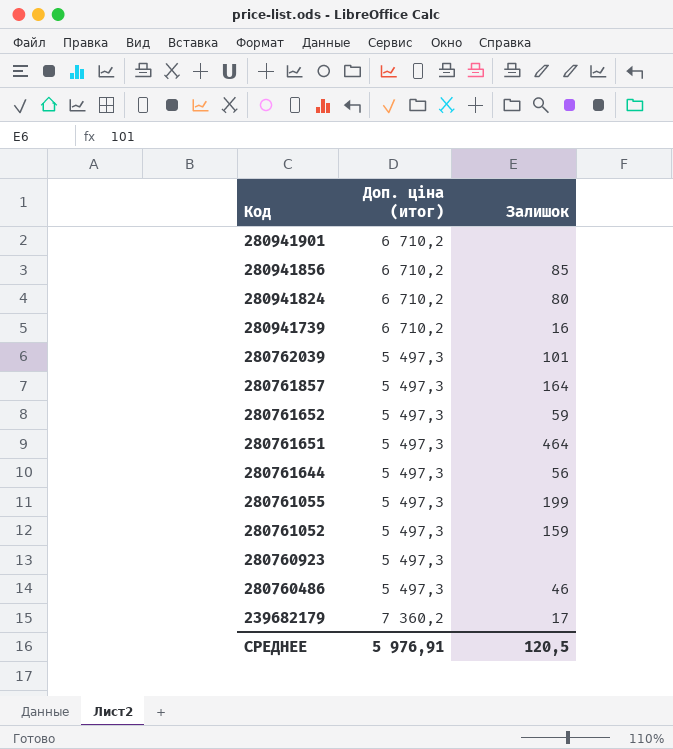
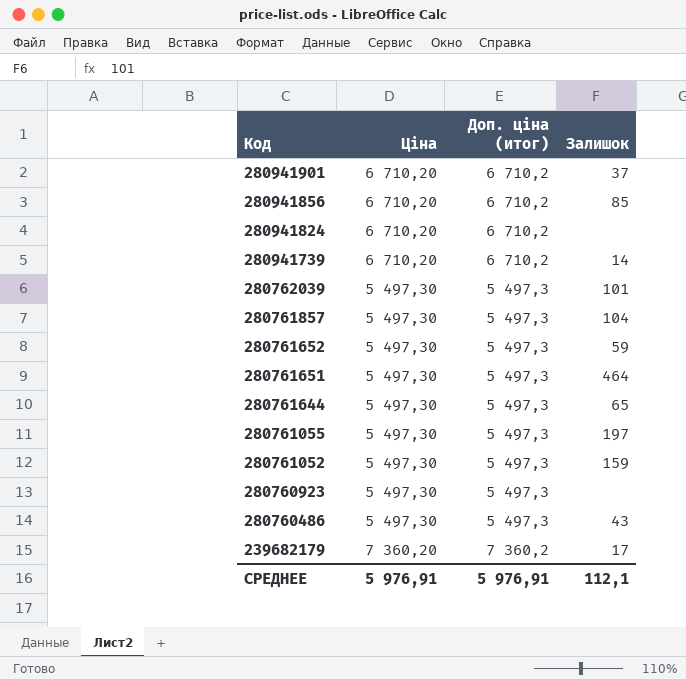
column Ціна | position: none -> 2
280941901 | Залишок: none -> 37
280941824 | Залишок: 80 -> none
280941739 | Залишок: 16 -> 14
280761857 | Залишок: 164 -> 104
280761644 | Залишок: 56 -> 65
280761055 | Залишок: 199 -> 197
280760486 | Залишок: 46 -> 43
СРЕДНЕЕ | Залишок: 120,5 -> 112,1

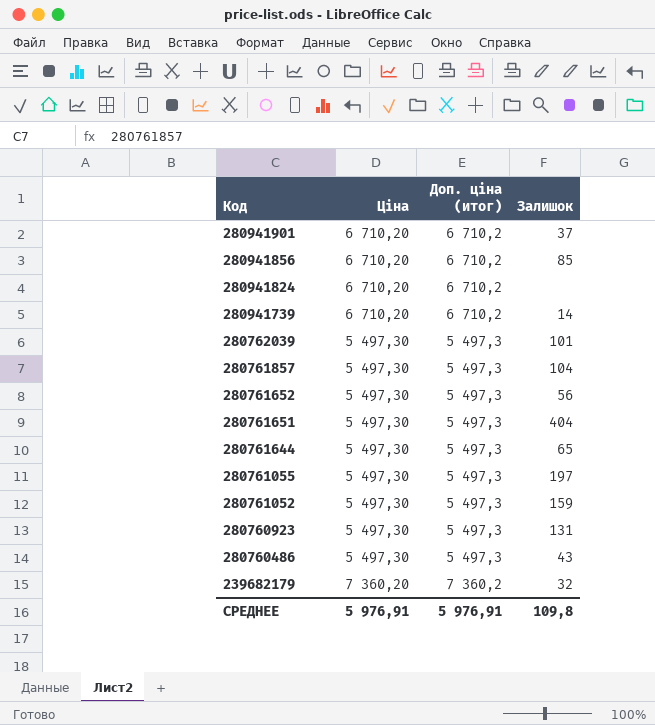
280761652 | Залишок: 59 -> 56
280761651 | Залишок: 464 -> 404
280760923 | Залишок: none -> 131
239682179 | Залишок: 17 -> 32
СРЕДНЕЕ | Залишок: 112,1 -> 109,8

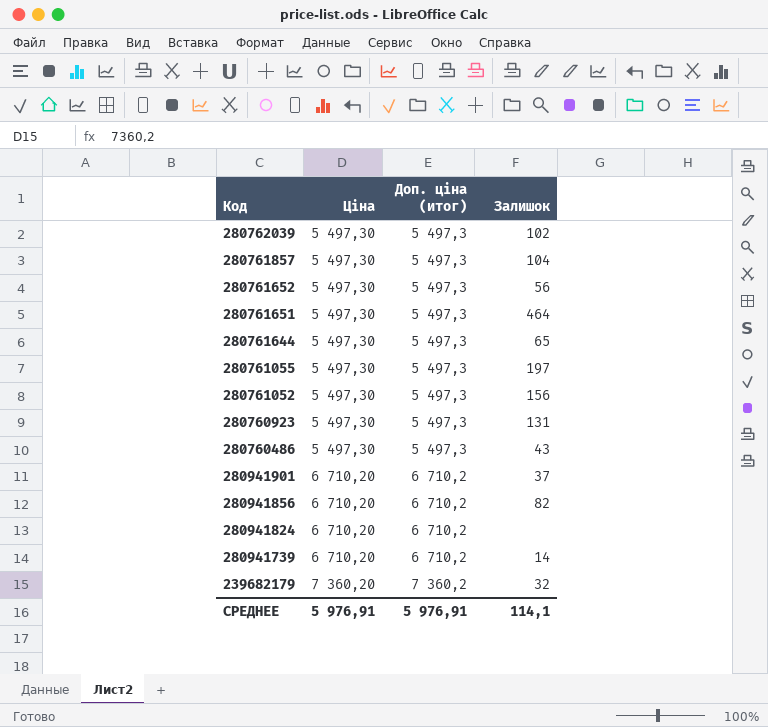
row order: Код descending -> Ціна ascending
280762039 | Залишок: 101 -> 102
280761651 | Залишок: 404 -> 464
280761052 | Залишок: 159 -> 156
280941856 | Залишок: 85 -> 82
СРЕДНЕЕ | Залишок: 109,8 -> 114,1

